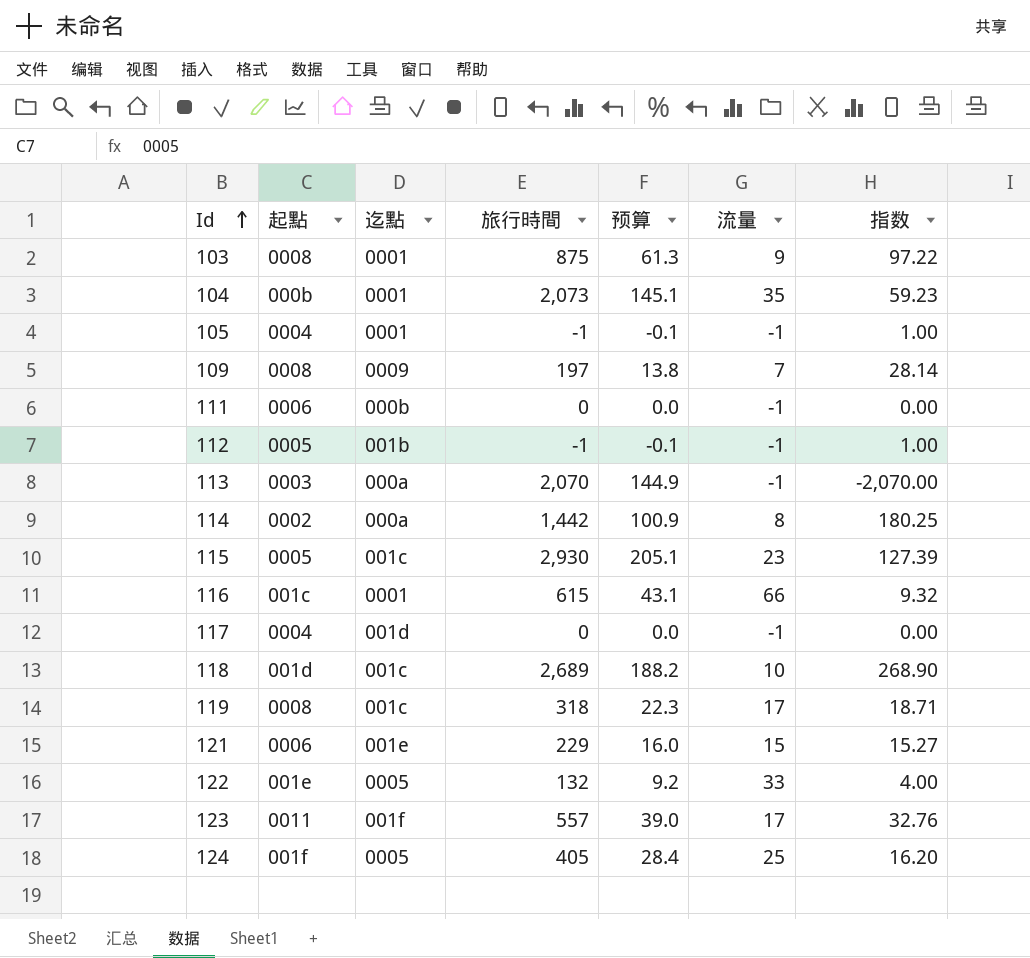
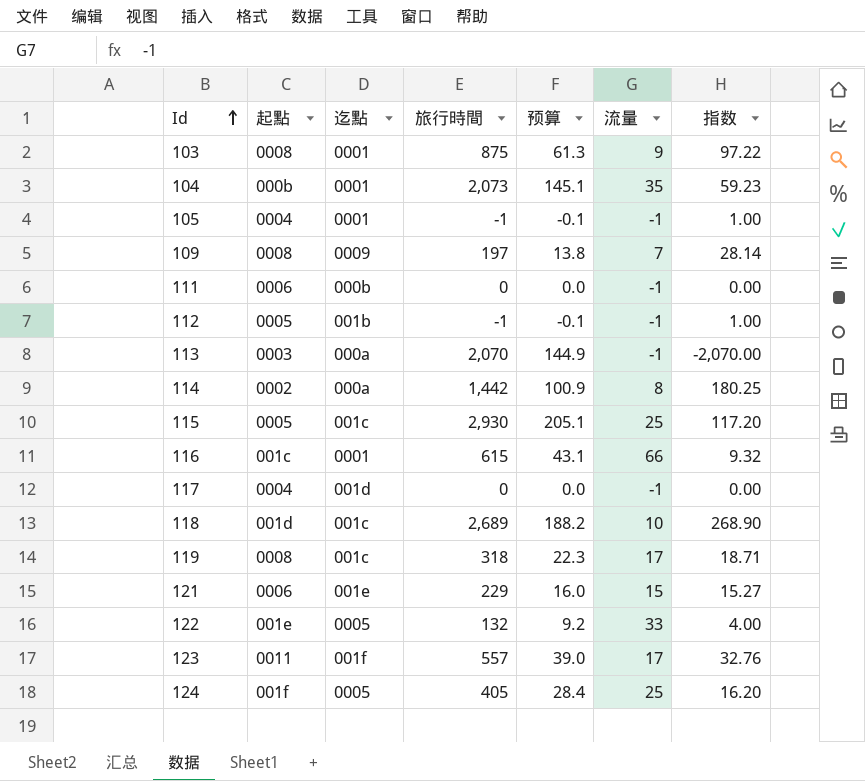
115 | 流量: 23 -> 25
115 | 指数: 127.39 -> 117.20

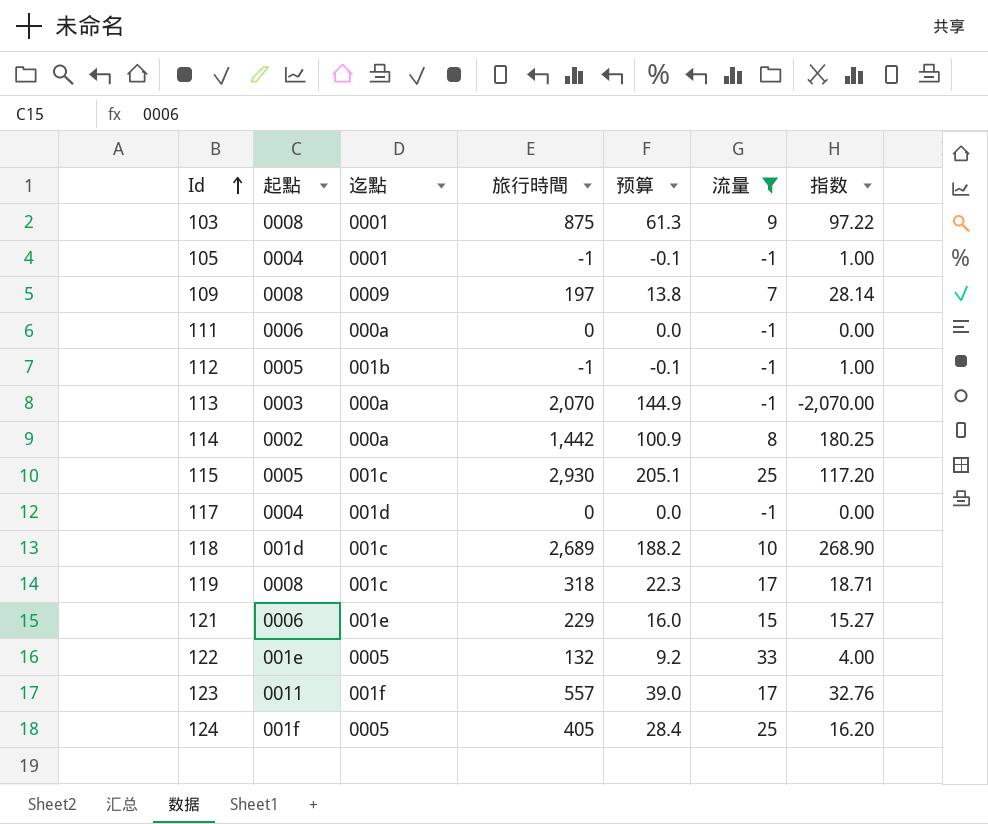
filter: none -> 流量 <= 33
111 | 迄點: 000b -> 000a

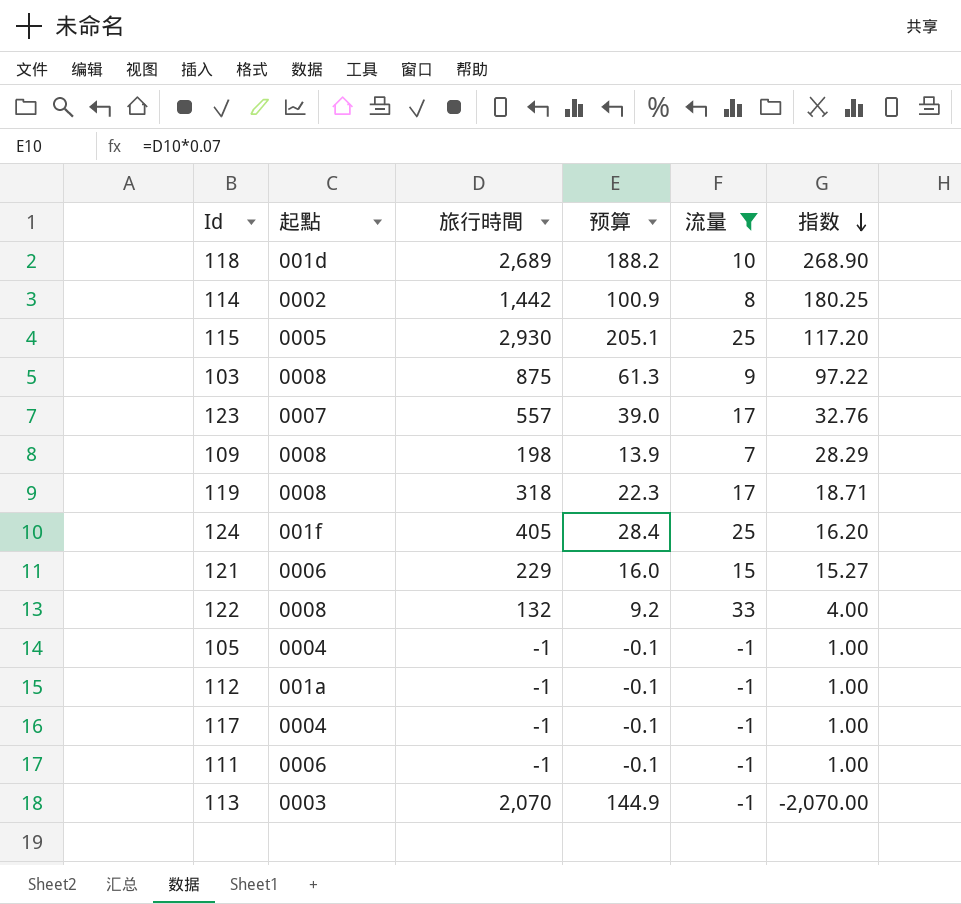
row order: Id ascending -> 指数 descending
column 迄點 | position: 3 -> none
123 | 起點: 0011 -> 0007
109 | 旅行時間: 197 -> 198
109 | 预算: 13.8 -> 13.9
109 | 指数: 28.14 -> 28.29
122 | 起點: 001e -> 0008
112 | 起點: 0005 -> 001a
117 | 旅行時間: 0 -> -1
117 | 预算: 0.0 -> -0.1
117 | 指数: 0.00 -> 1.00
111 | 旅行時間: 0 -> -1
111 | 预算: 0.0 -> -0.1
111 | 指数: 0.00 -> 1.00

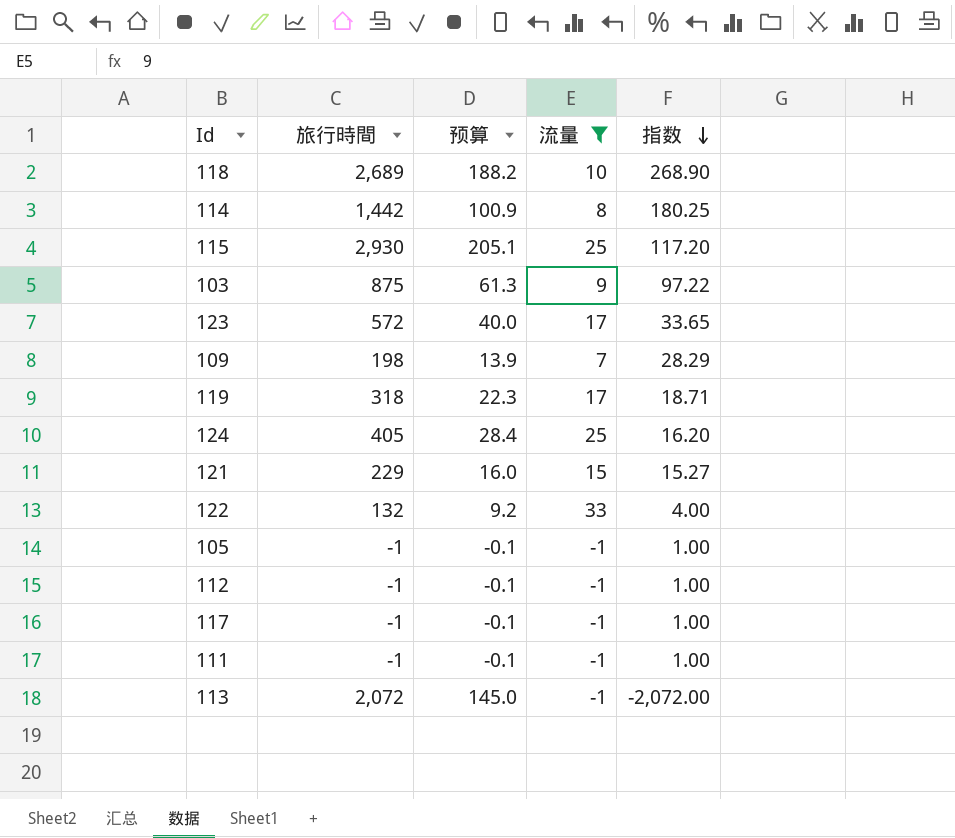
column 起點 | position: 2 -> none
123 | 旅行時間: 557 -> 572
123 | 预算: 39.0 -> 40.0
123 | 指数: 32.76 -> 33.65
113 | 旅行時間: 2,070 -> 2,072
113 | 预算: 144.9 -> 145.0
113 | 指数: -2,070.00 -> -2,072.00

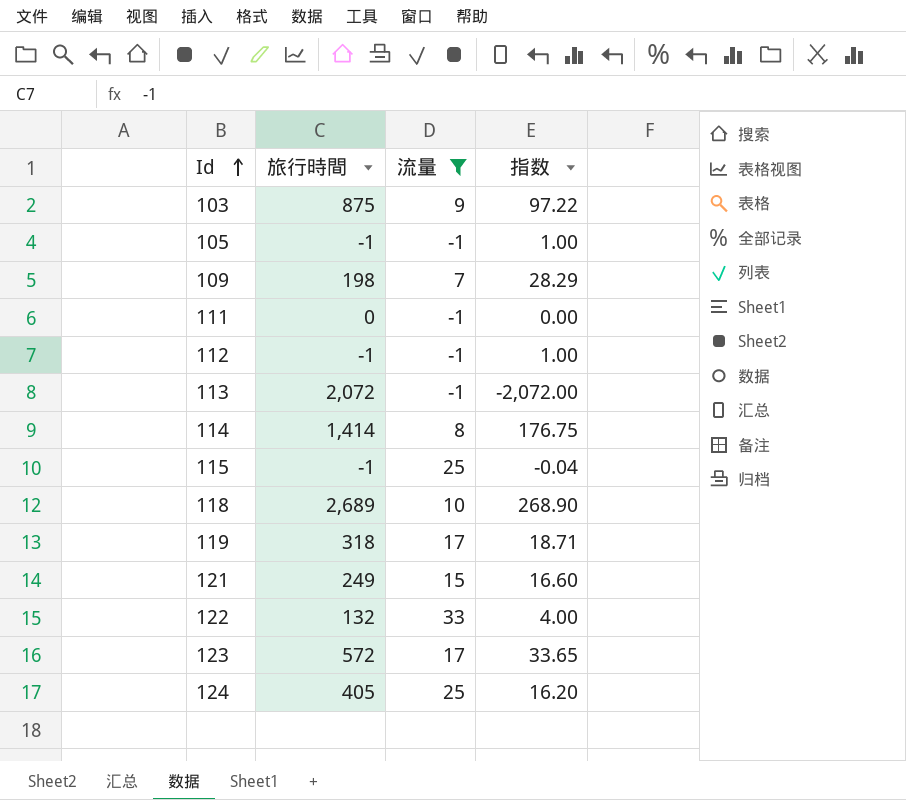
row order: 指数 descending -> Id ascending
column 预算 | formula: [旅行時間] * 0.07 -> none
row 117: -1 | -0.1 | -1 | 1.00 -> none
111 | 旅行時間: -1 -> 0
111 | 指数: 1.00 -> 0.00
114 | 旅行時間: 1,442 -> 1,414
114 | 指数: 180.25 -> 176.75
115 | 旅行時間: 2,930 -> -1
115 | 指数: 117.20 -> -0.04
121 | 旅行時間: 229 -> 249
121 | 指数: 15.27 -> 16.60

